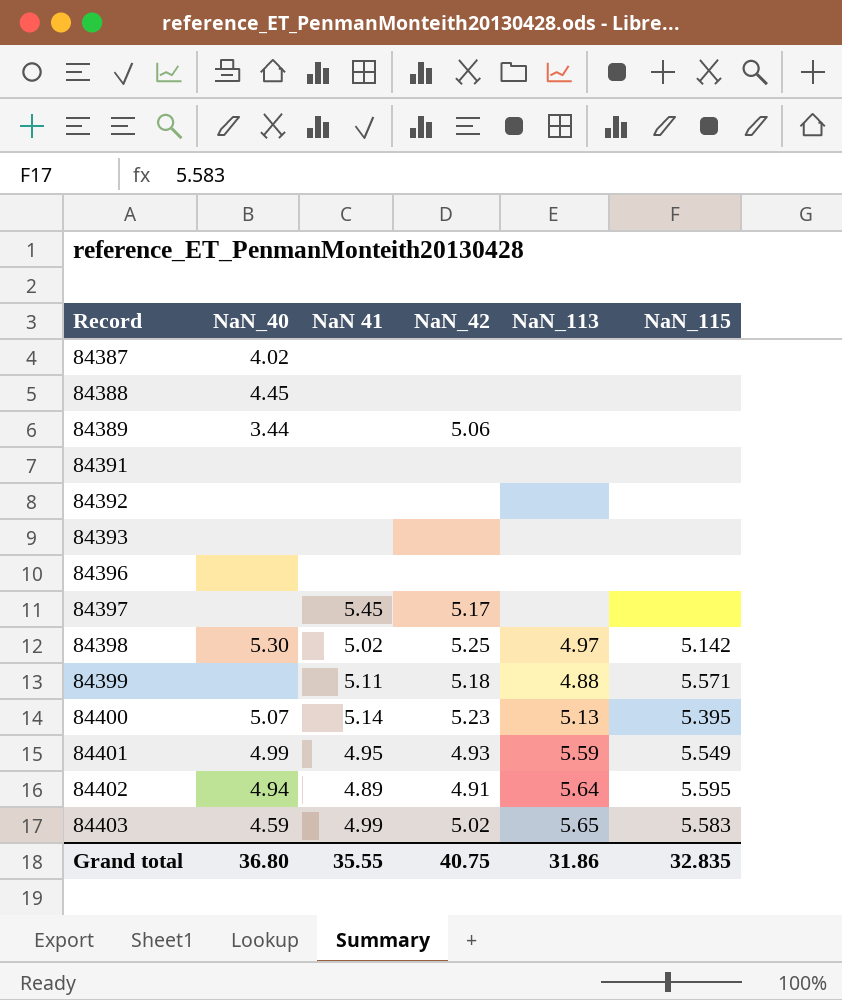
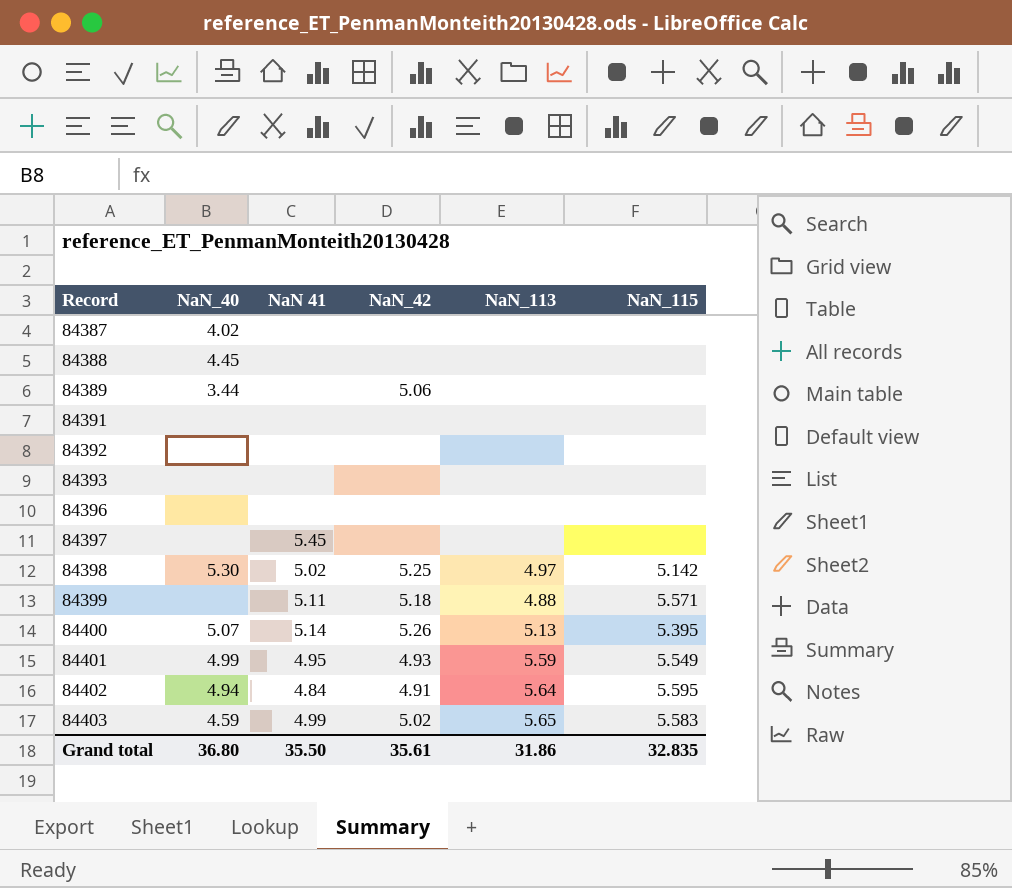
84397 | NaN_42: 5.17 -> none
84400 | NaN_42: 5.23 -> 5.26
84402 | NaN 41: 4.89 -> 4.84
Grand total | NaN 41: 35.55 -> 35.50
Grand total | NaN_42: 40.75 -> 35.61

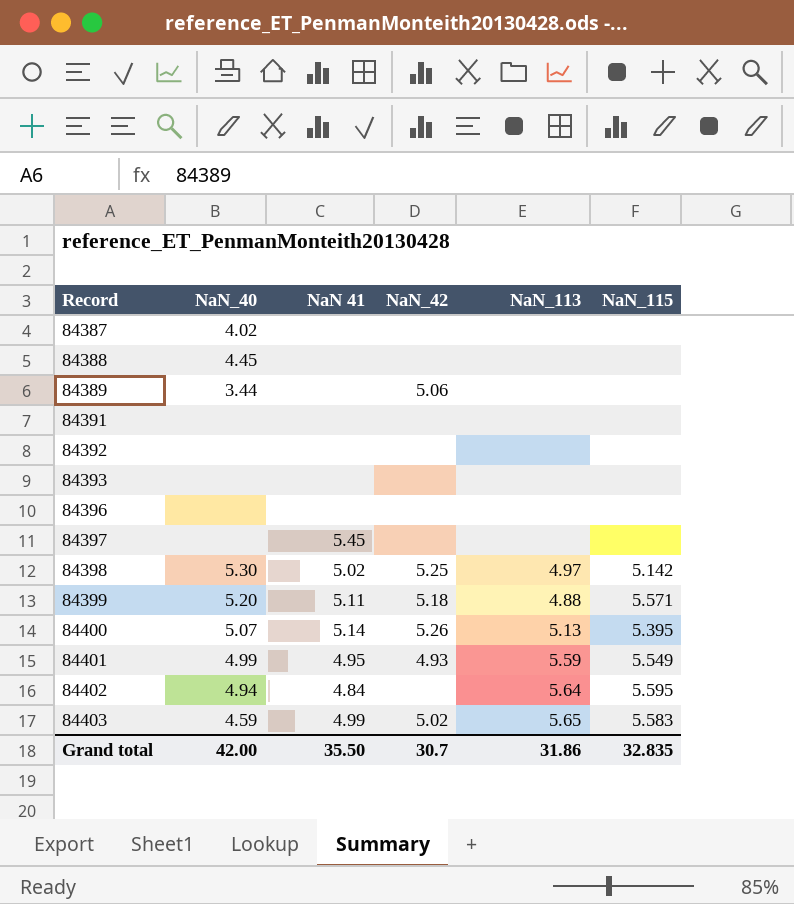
84399 | NaN_40: none -> 5.20
84402 | NaN_42: 4.91 -> none
Grand total | NaN_40: 36.80 -> 42.00
Grand total | NaN_42: 35.61 -> 30.7

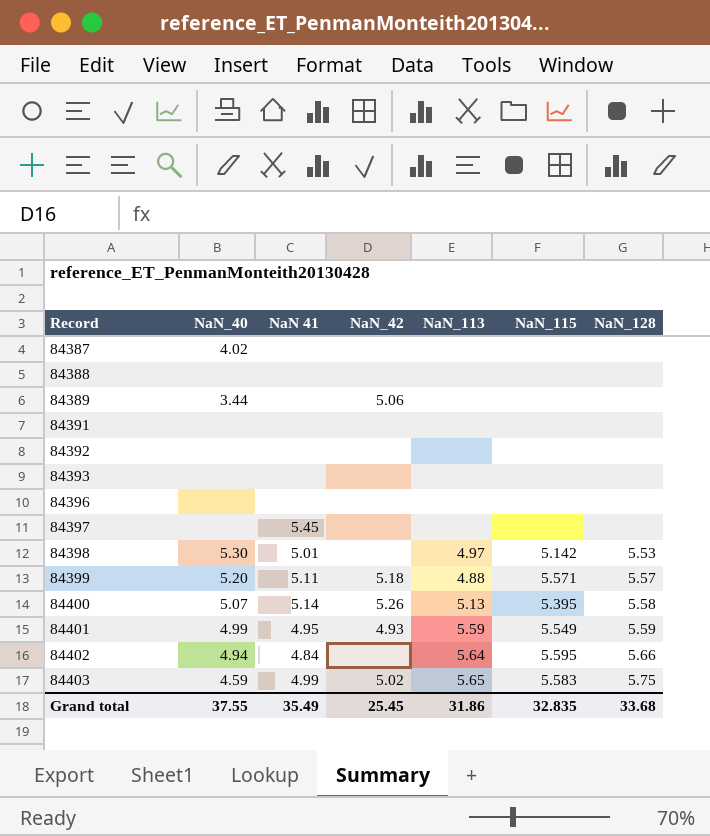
column NaN_128 | position: none -> 7
84388 | NaN_40: 4.45 -> none
84398 | NaN 41: 5.02 -> 5.01
84398 | NaN_42: 5.25 -> none
Grand total | NaN_40: 42.00 -> 37.55
Grand total | NaN 41: 35.50 -> 35.49
Grand total | NaN_42: 30.7 -> 25.45

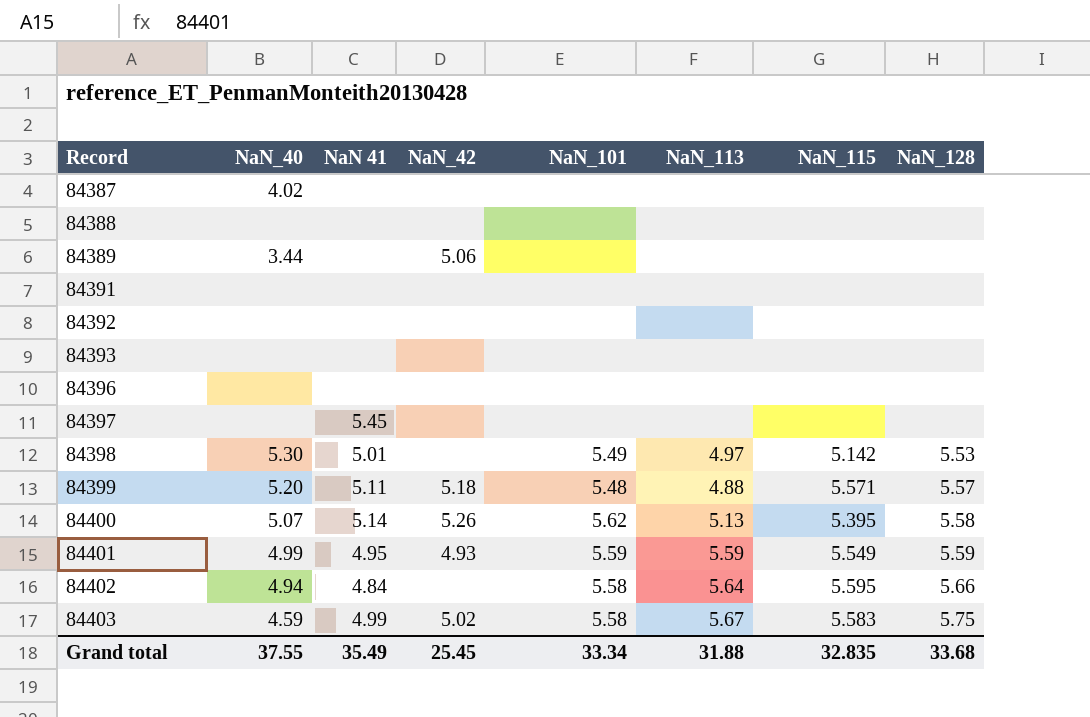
column NaN_101 | position: none -> 5
84403 | NaN_113: 5.65 -> 5.67
Grand total | NaN_113: 31.86 -> 31.88

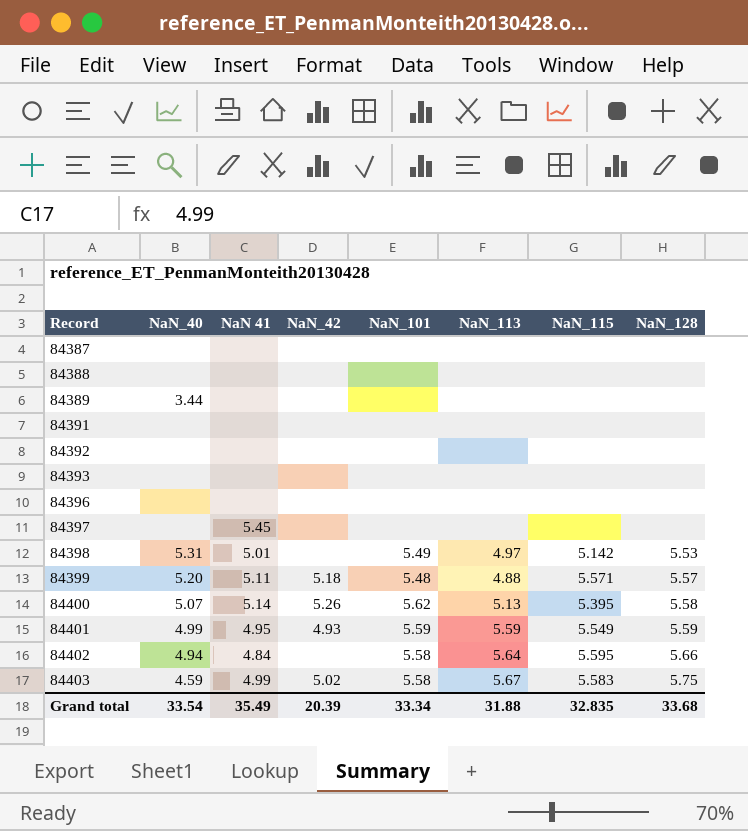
84387 | NaN_40: 4.02 -> none
84389 | NaN_42: 5.06 -> none
84398 | NaN_40: 5.30 -> 5.31
Grand total | NaN_40: 37.55 -> 33.54
Grand total | NaN_42: 25.45 -> 20.39

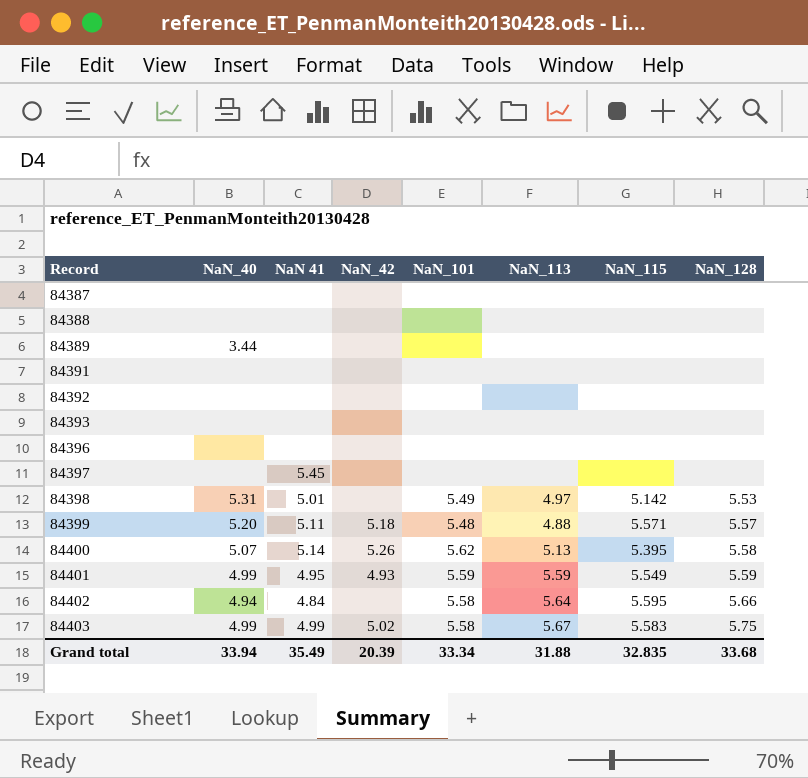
84403 | NaN_40: 4.59 -> 4.99
Grand total | NaN_40: 33.54 -> 33.94

